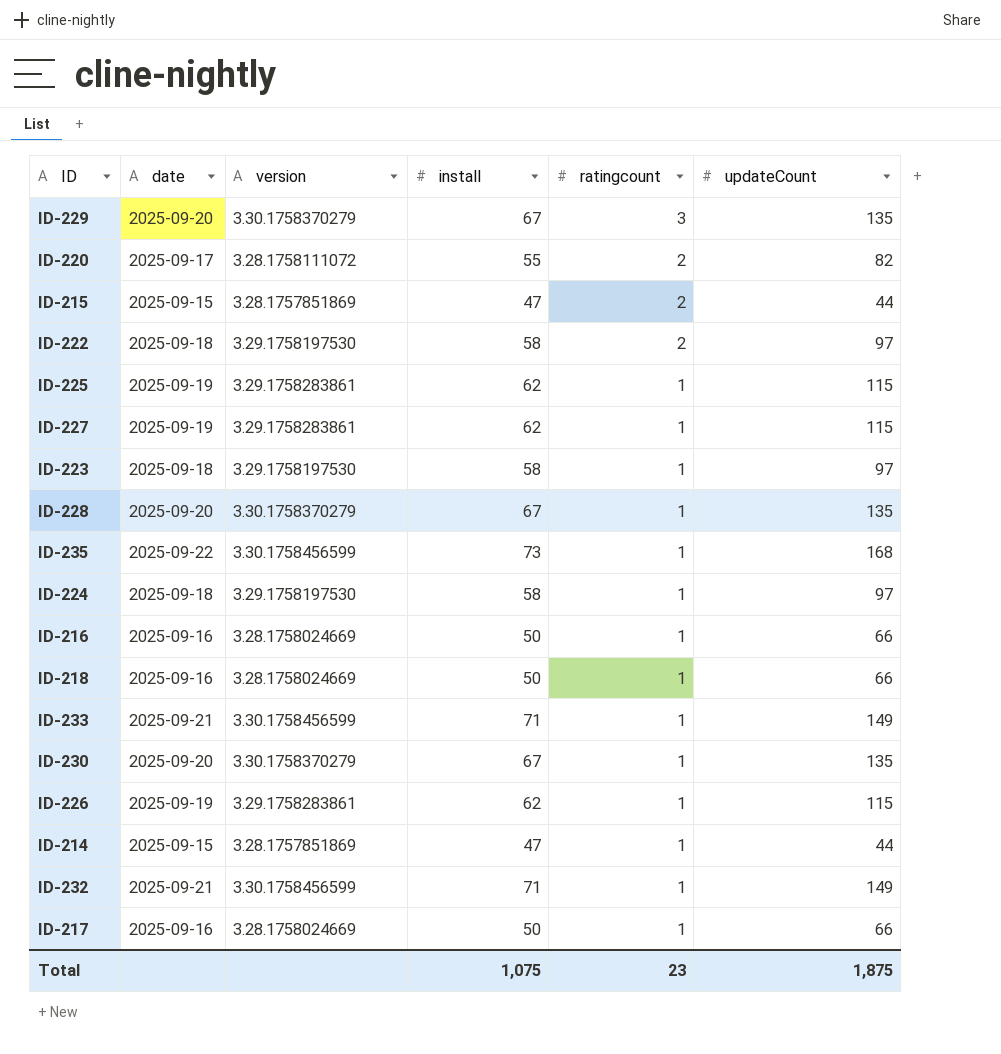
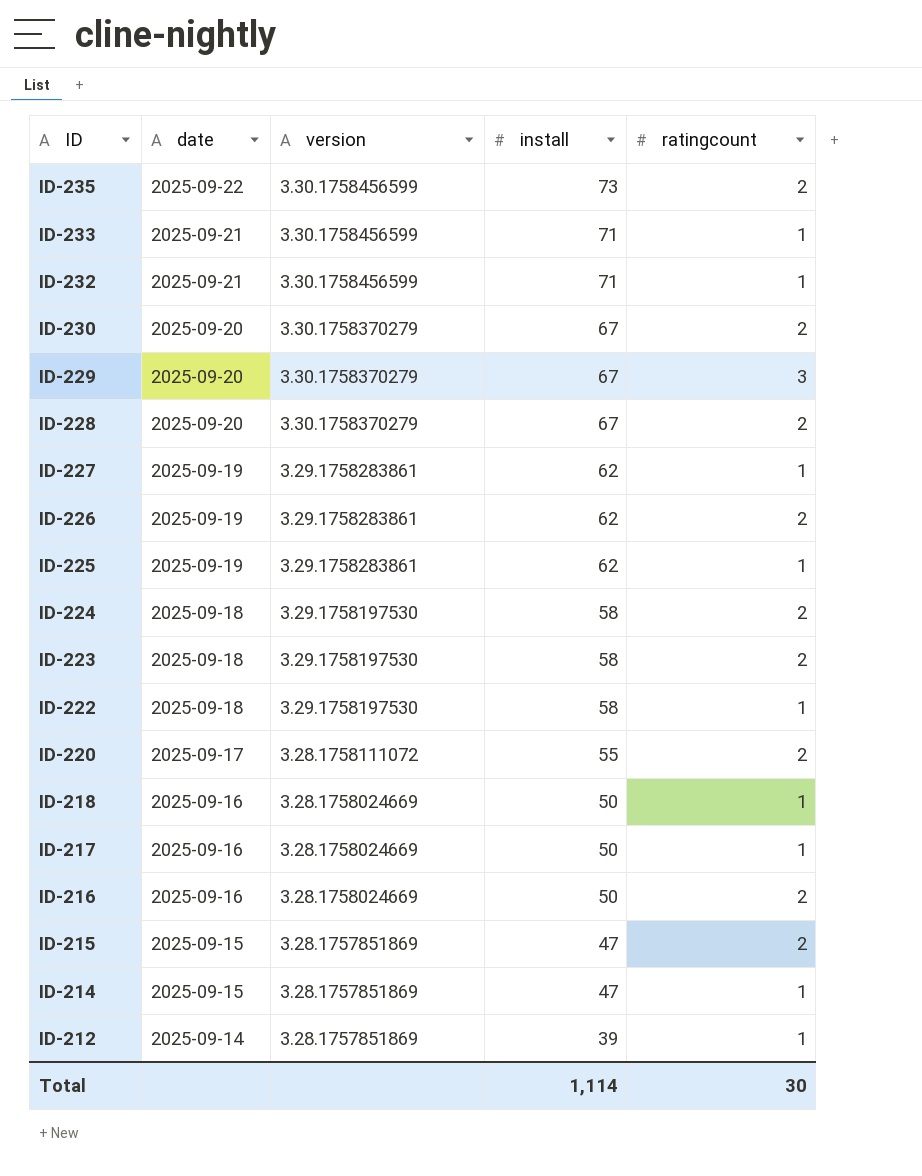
row order: ratingcount descending -> ID descending
column updateCount | position: 6 -> none
ID-235 | ratingcount: 1 -> 2
ID-230 | ratingcount: 1 -> 2
ID-228 | ratingcount: 1 -> 2
ID-226 | ratingcount: 1 -> 2
ID-224 | ratingcount: 1 -> 2
ID-223 | ratingcount: 1 -> 2
ID-222 | ratingcount: 2 -> 1
ID-216 | ratingcount: 1 -> 2
row ID-212: none -> 2025-09-14 | 3.28.1757851869 | 39 | 1
Total | install: 1,075 -> 1,114
Total | ratingcount: 23 -> 30

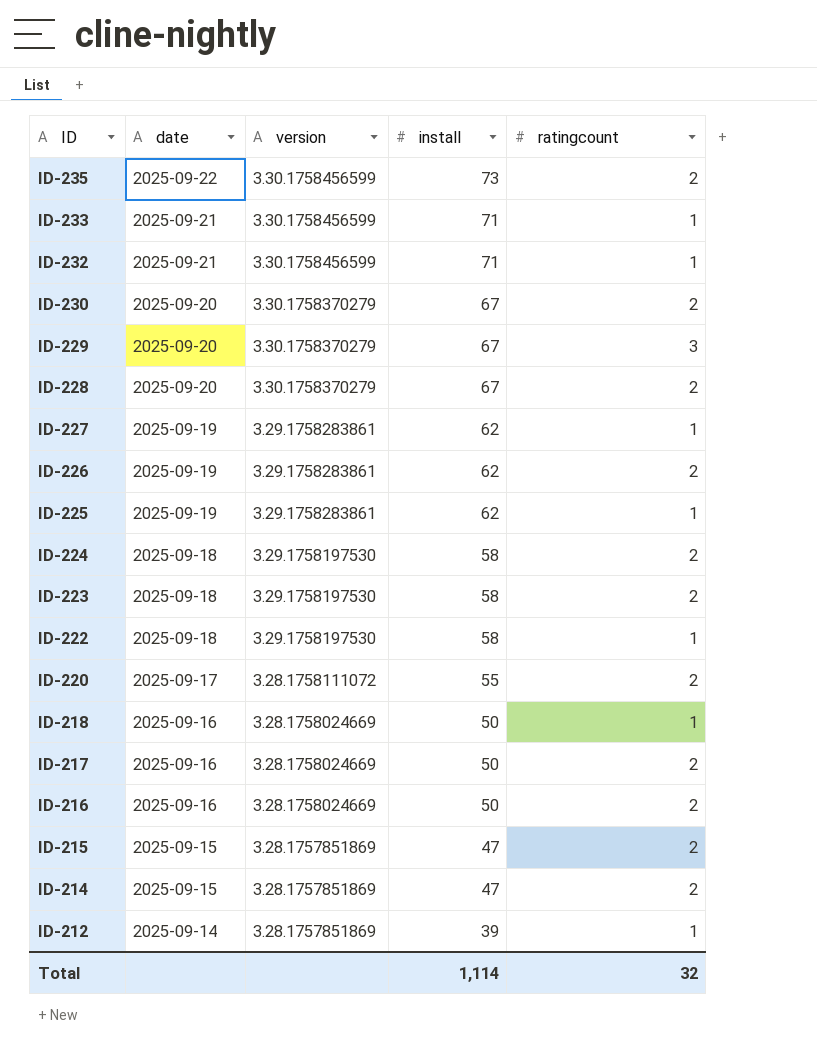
ID-217 | ratingcount: 1 -> 2
ID-214 | ratingcount: 1 -> 2
Total | ratingcount: 30 -> 32

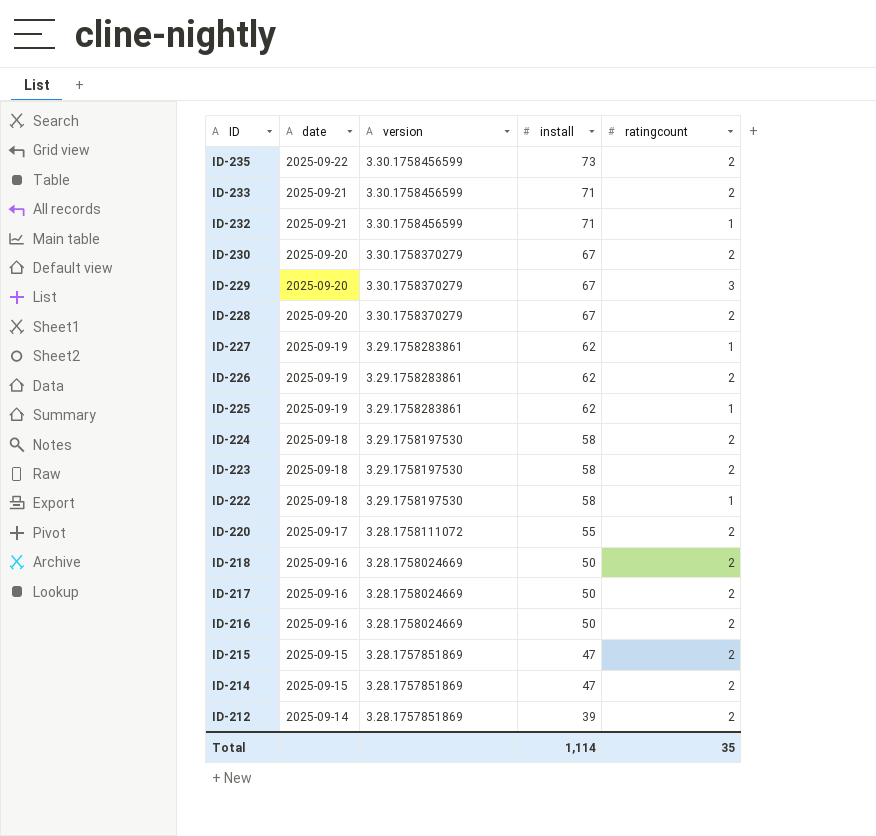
ID-233 | ratingcount: 1 -> 2
ID-218 | ratingcount: 1 -> 2
ID-212 | ratingcount: 1 -> 2
Total | ratingcount: 32 -> 35

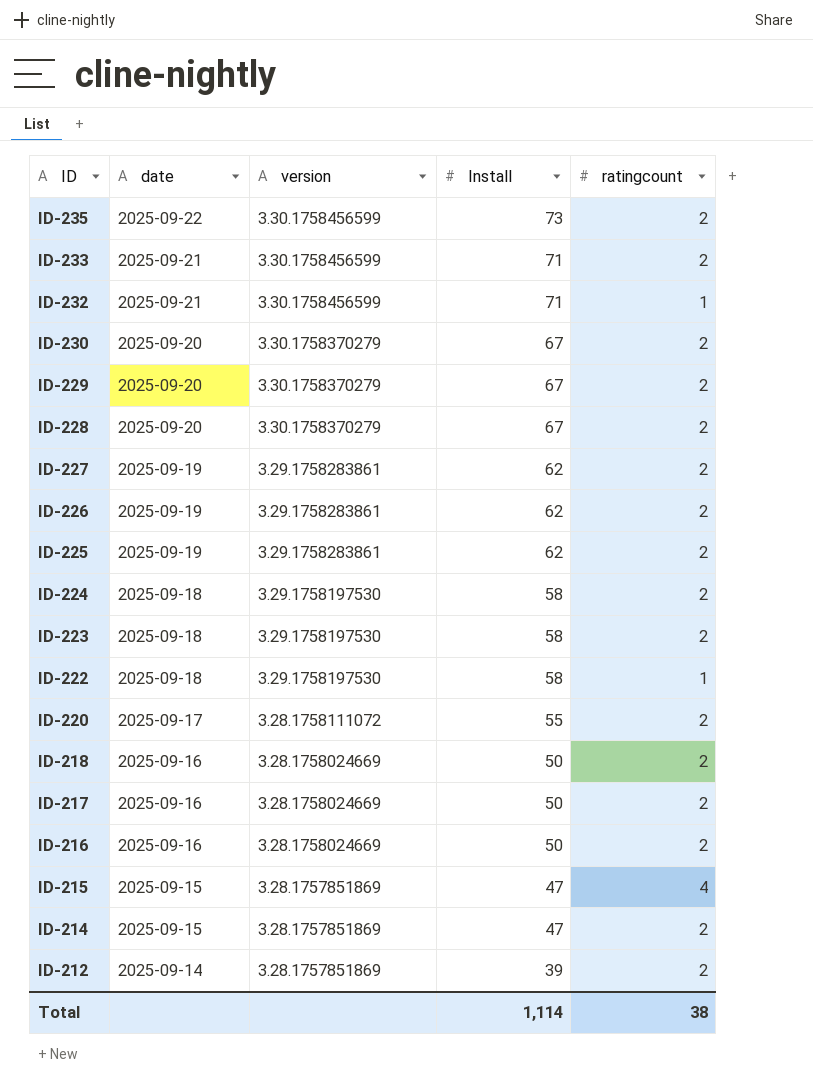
column name: install -> Install
ID-229 | ratingcount: 3 -> 2
ID-227 | ratingcount: 1 -> 2
ID-225 | ratingcount: 1 -> 2
ID-215 | ratingcount: 2 -> 4
Total | ratingcount: 35 -> 38

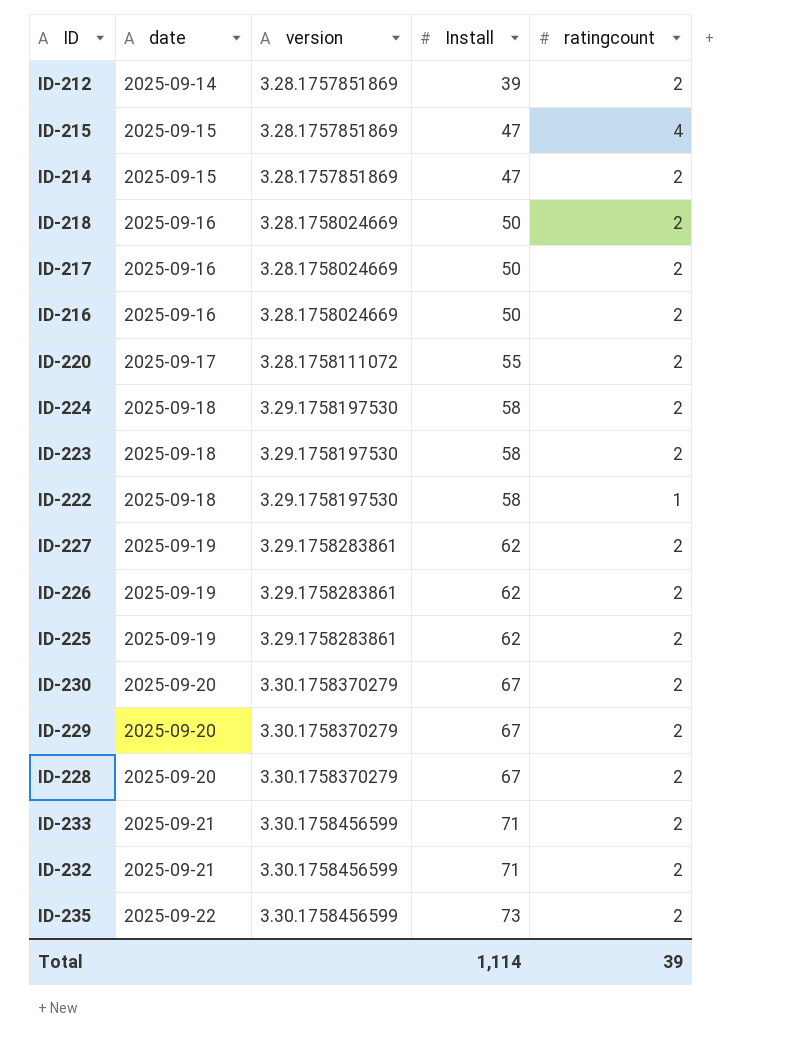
row order: ID descending -> date ascending
ID-232 | ratingcount: 1 -> 2
Total | ratingcount: 38 -> 39

